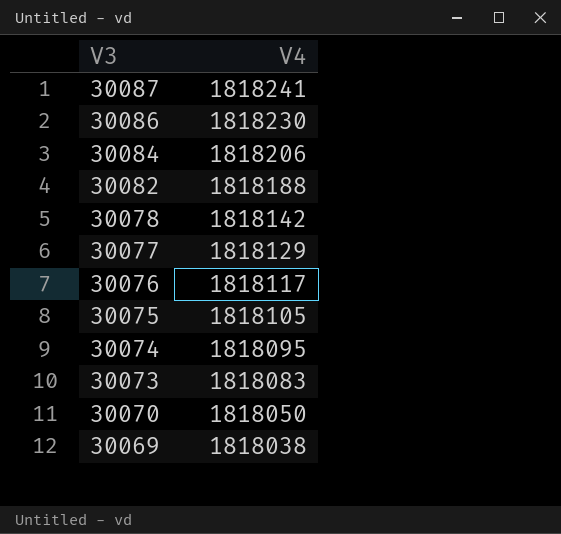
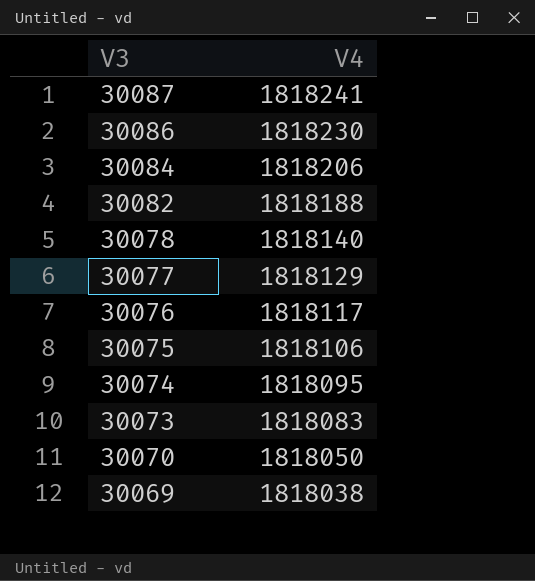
30078 | V4: 1818142 -> 1818140
30075 | V4: 1818105 -> 1818106

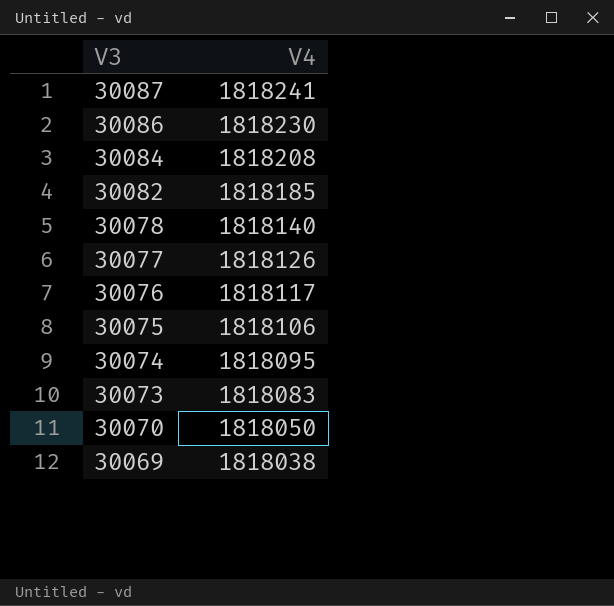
30084 | V4: 1818206 -> 1818208
30082 | V4: 1818188 -> 1818185
30077 | V4: 1818129 -> 1818126

